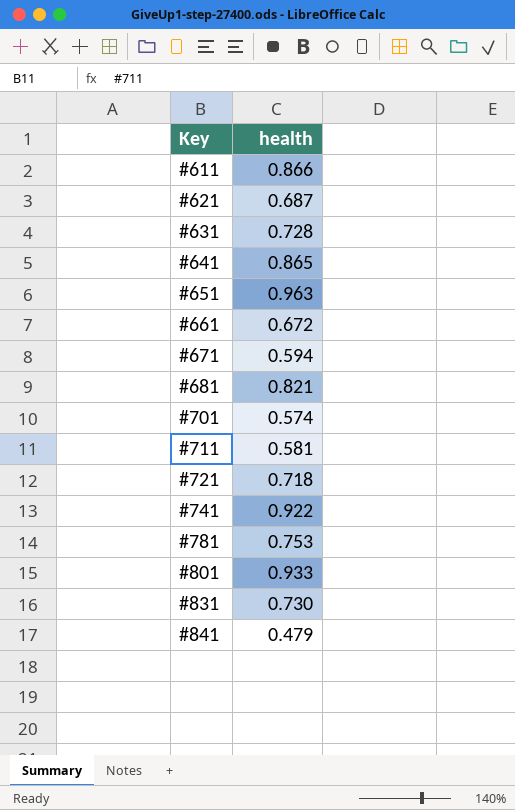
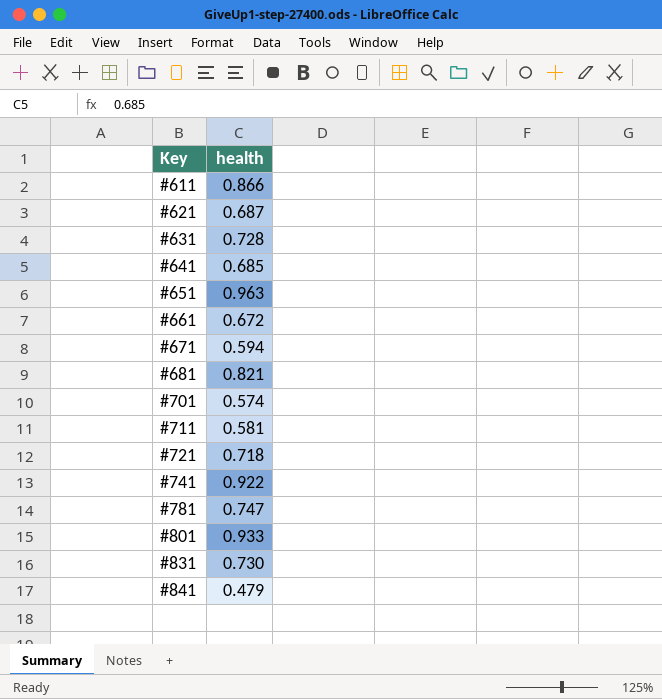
#641 | health: 0.865 -> 0.685
#781 | health: 0.753 -> 0.747

